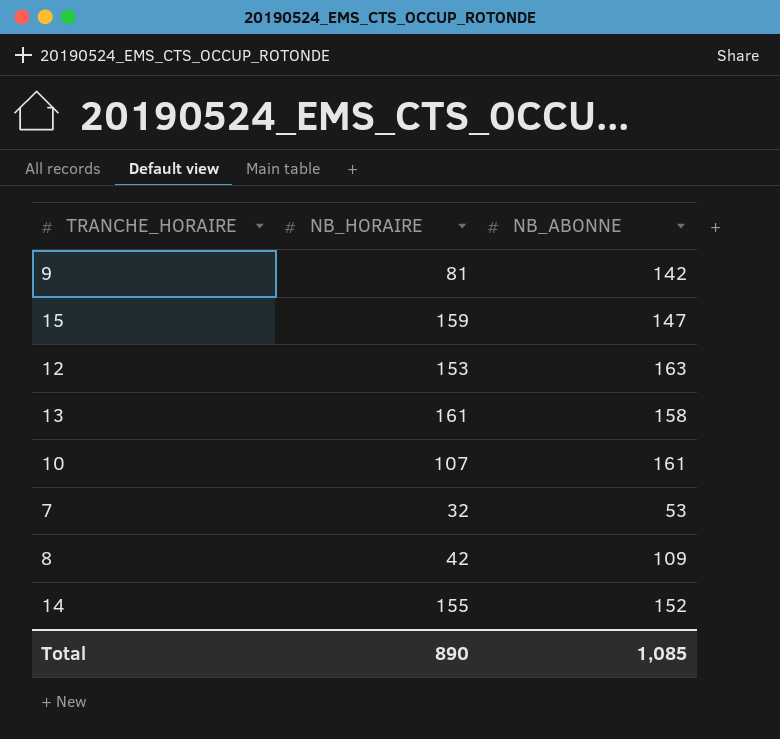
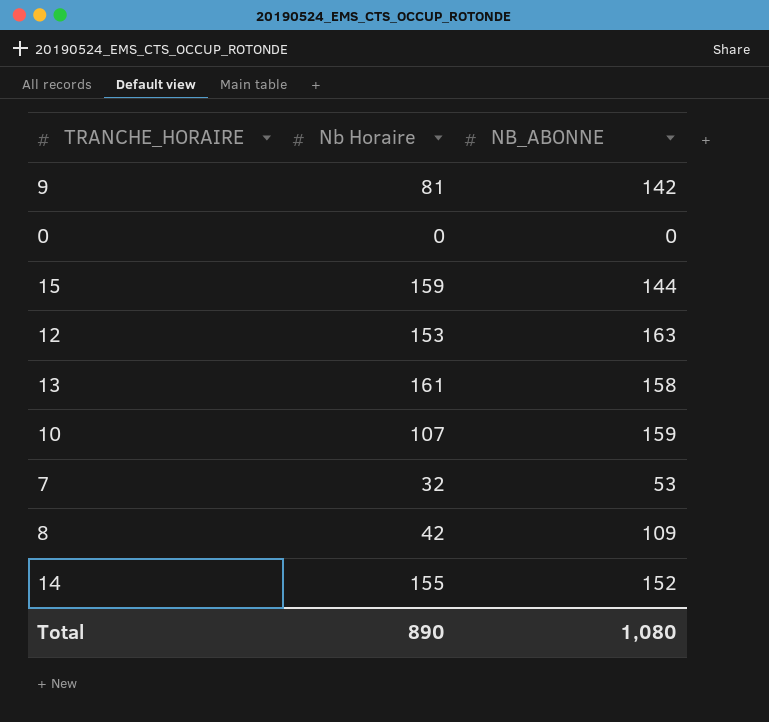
column name: NB_HORAIRE -> Nb Horaire
row 0: none -> 0 | 0
15 | NB_ABONNE: 147 -> 144
10 | NB_ABONNE: 161 -> 159
Total | NB_ABONNE: 1,085 -> 1,080

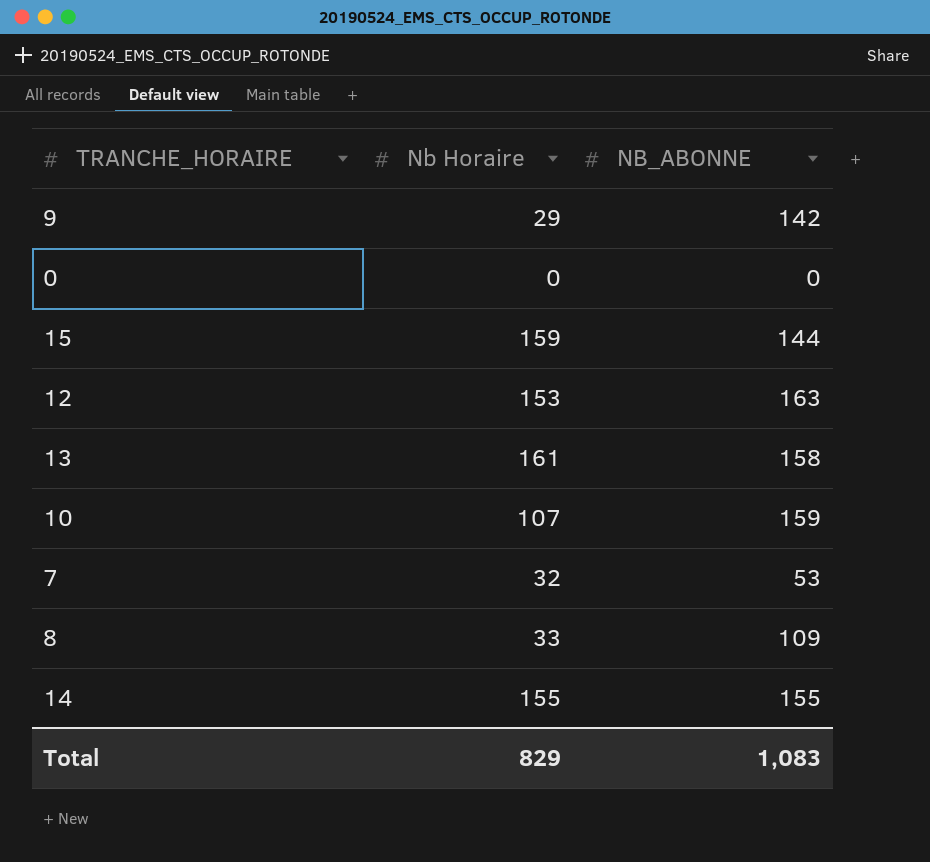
9 | Nb Horaire: 81 -> 29
8 | Nb Horaire: 42 -> 33
14 | NB_ABONNE: 152 -> 155
Total | Nb Horaire: 890 -> 829
Total | NB_ABONNE: 1,080 -> 1,083

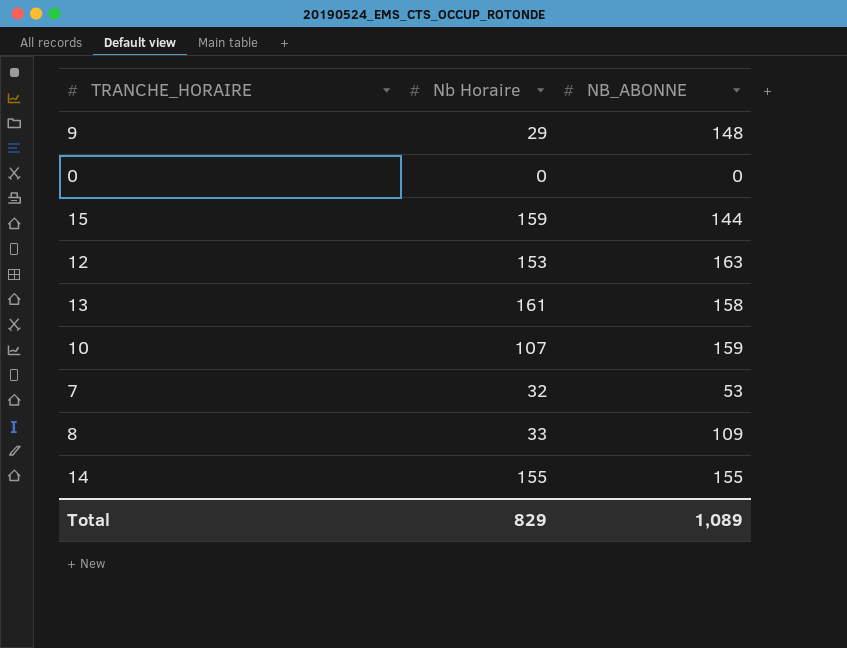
9 | NB_ABONNE: 142 -> 148
Total | NB_ABONNE: 1,083 -> 1,089

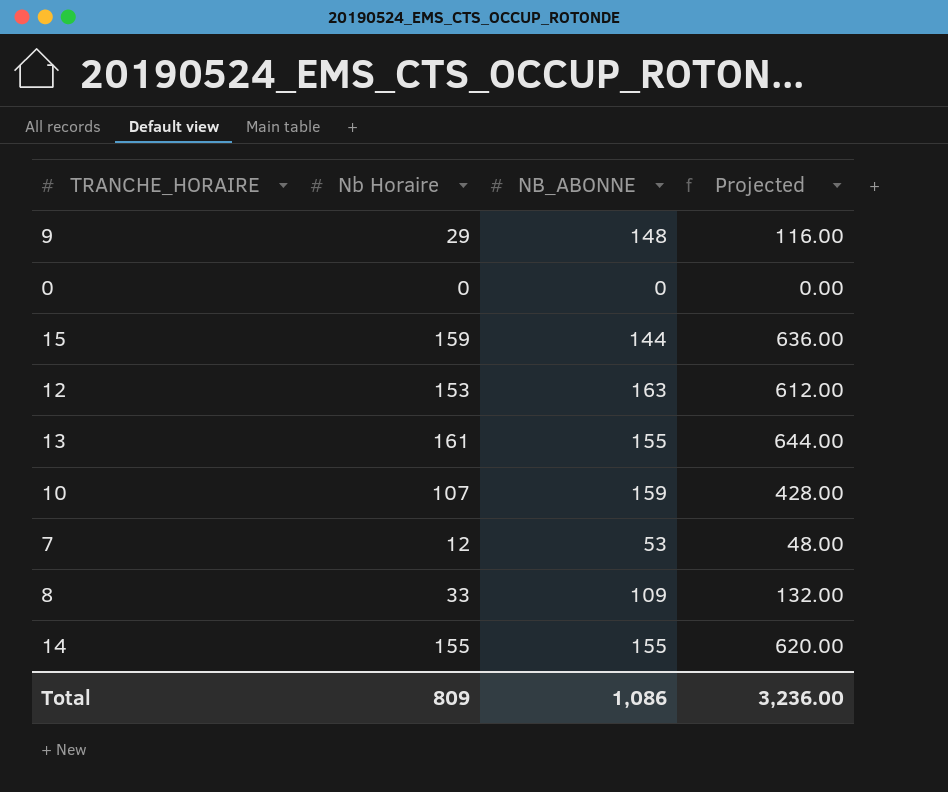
column Projected | formula: none -> [Nb Horaire] * 4
13 | NB_ABONNE: 158 -> 155
7 | Nb Horaire: 32 -> 12
Total | Nb Horaire: 829 -> 809
Total | NB_ABONNE: 1,089 -> 1,086

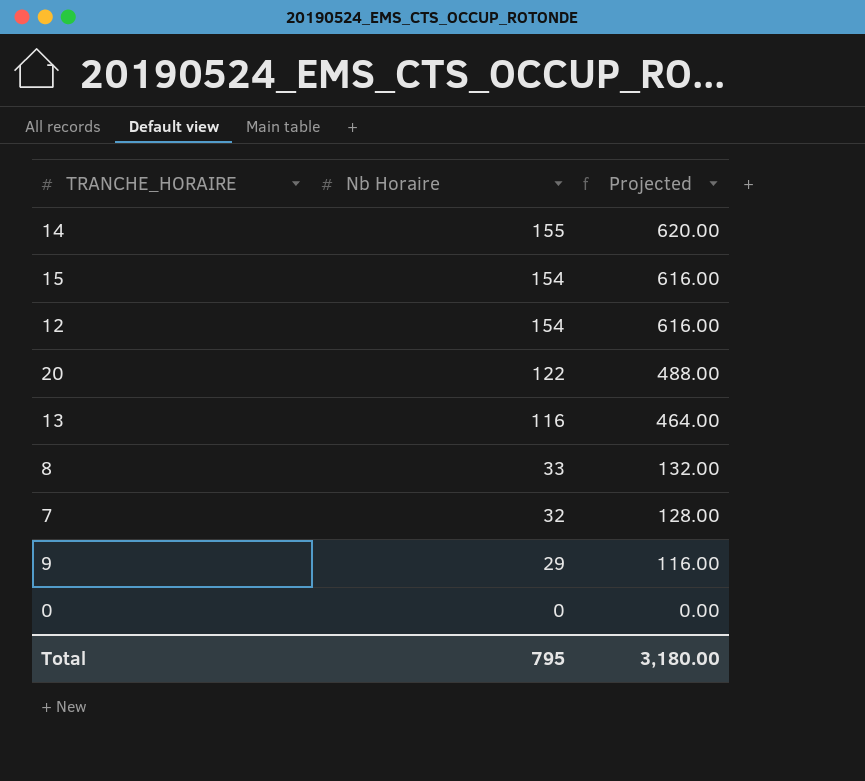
row order: none -> Nb Horaire descending
column NB_ABONNE | position: 3 -> none
row 10: 107 | 159 | 428.00 -> none
15 | Nb Horaire: 159 -> 154
15 | Projected: 636.00 -> 616.00
12 | Nb Horaire: 153 -> 154
12 | Projected: 612.00 -> 616.00
row 20: none -> 122 | 488.00
13 | Nb Horaire: 161 -> 116
13 | Projected: 644.00 -> 464.00
7 | Nb Horaire: 12 -> 32
7 | Projected: 48.00 -> 128.00
Total | Nb Horaire: 809 -> 795
Total | Projected: 3,236.00 -> 3,180.00

